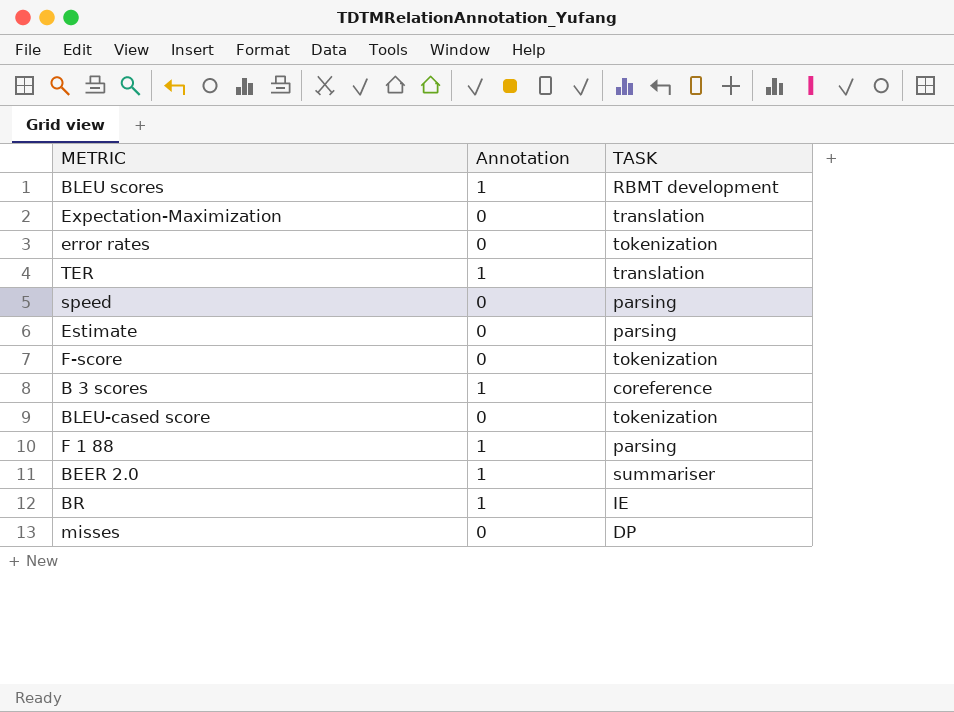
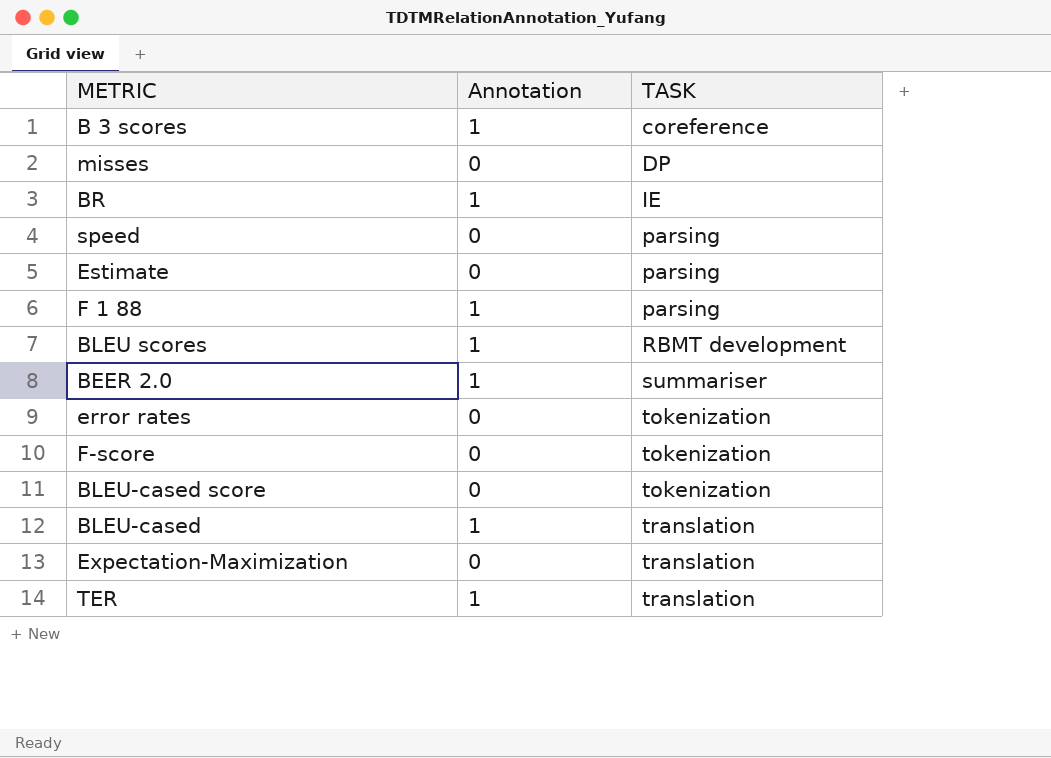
row order: none -> TASK ascending
row BLEU-cased: none -> 1 | translation

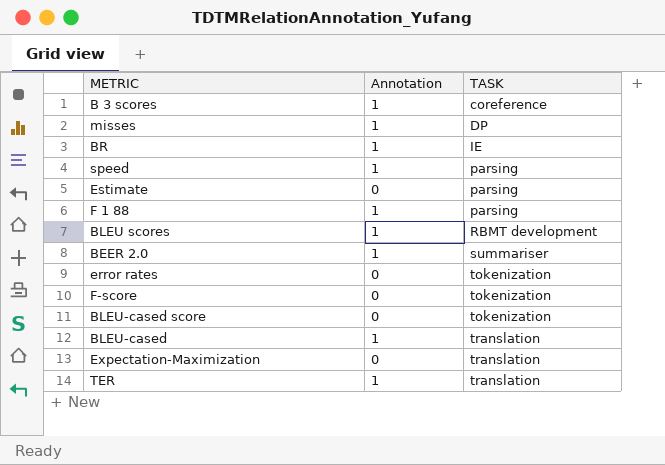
misses | Annotation: 0 -> 1
speed | Annotation: 0 -> 1

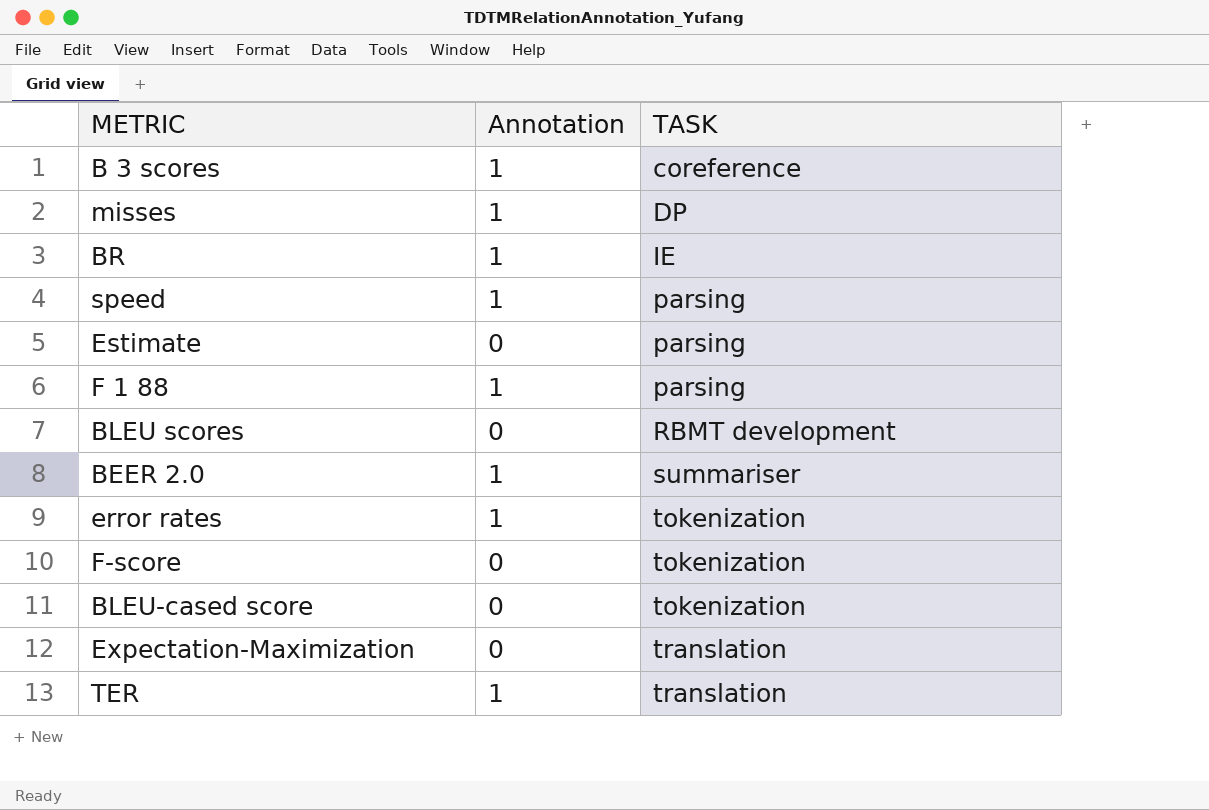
row BLEU-cased: 1 | translation -> none
BLEU scores | Annotation: 1 -> 0
error rates | Annotation: 0 -> 1

